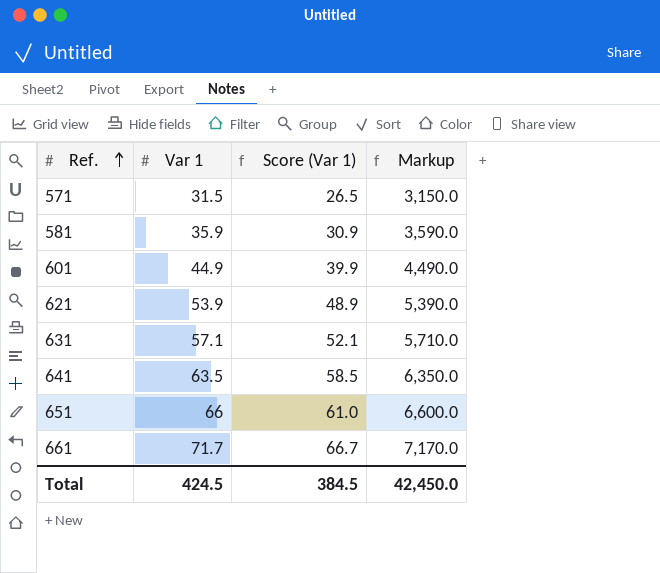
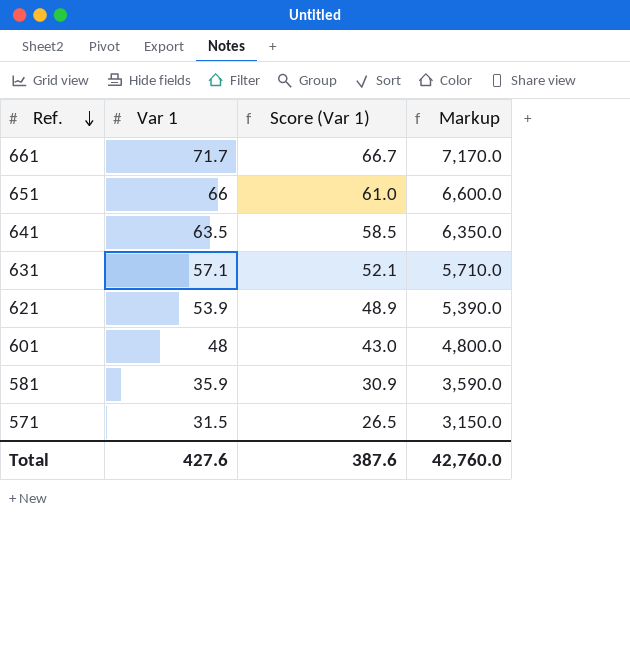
row order: Ref. ascending -> Ref. descending
601 | Var 1: 44.9 -> 48
601 | Score (Var 1): 39.9 -> 43.0
601 | Markup: 4,490.0 -> 4,800.0
Total | Var 1: 424.5 -> 427.6
Total | Score (Var 1): 384.5 -> 387.6
Total | Markup: 42,450.0 -> 42,760.0

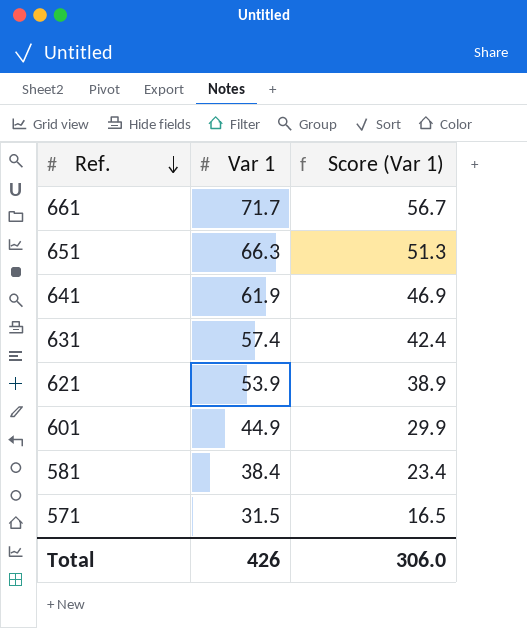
column Markup | formula: [Var 1] * 100 -> none
column Score (Var 1) | formula: [Var 1] - 5 -> [Var 1] - 15
651 | Var 1: 66 -> 66.3
641 | Var 1: 63.5 -> 61.9
631 | Var 1: 57.1 -> 57.4
601 | Var 1: 48 -> 44.9
581 | Var 1: 35.9 -> 38.4
Total | Var 1: 427.6 -> 426
Total | Score (Var 1): 387.6 -> 306.0

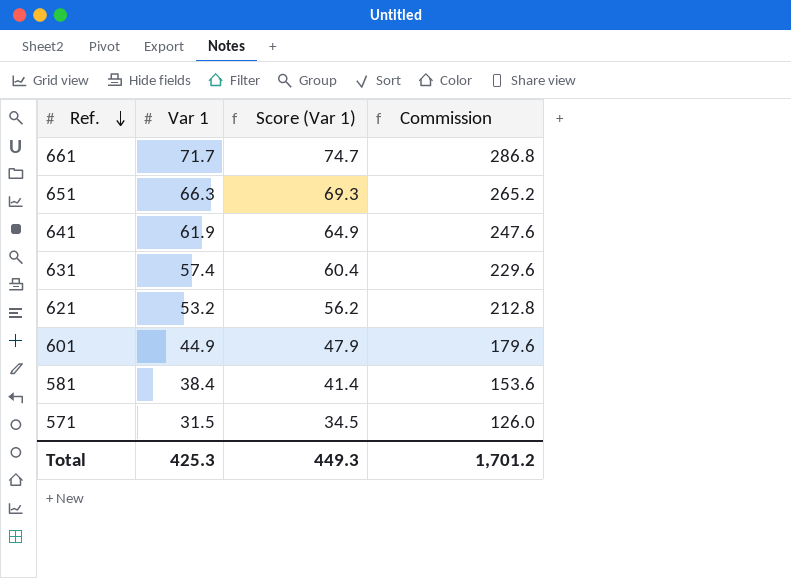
column Score (Var 1) | formula: [Var 1] - 15 -> [Var 1] + 3
column Commission | formula: none -> [Var 1] * 4
621 | Var 1: 53.9 -> 53.2
Total | Var 1: 426 -> 425.3
Total | Score (Var 1): 306.0 -> 449.3

